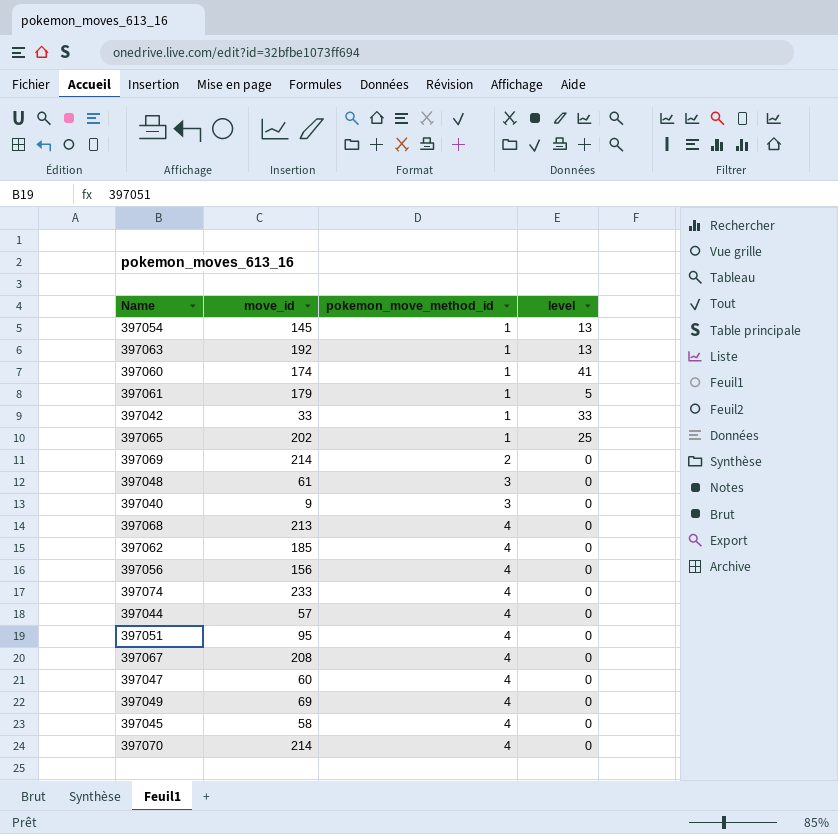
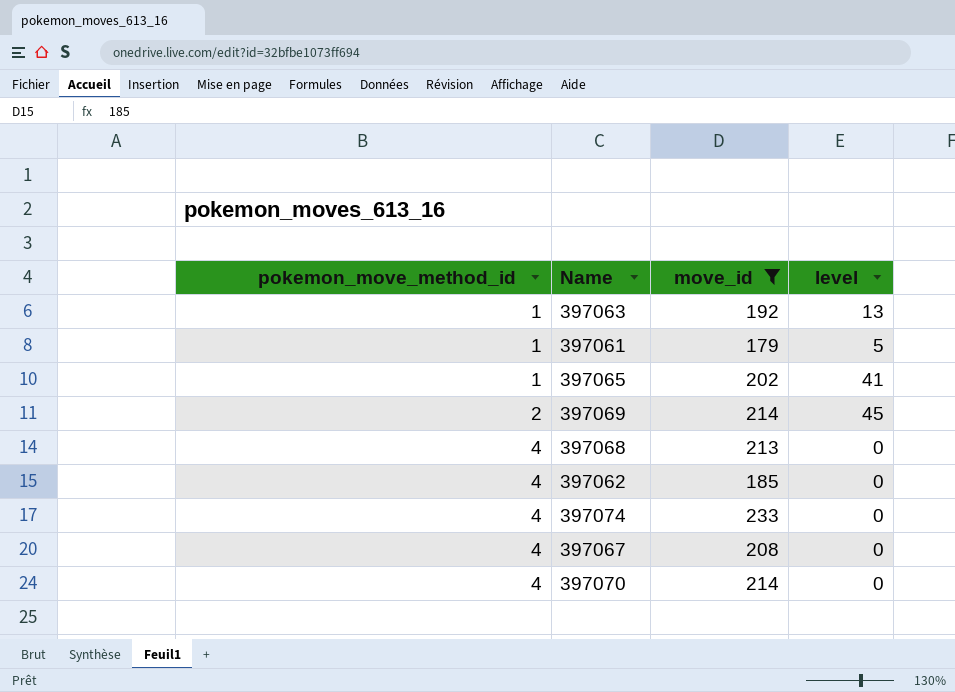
filter: none -> move_id >= 179
column pokemon_move_method_id | position: 3 -> 1
397065 | level: 25 -> 41
397069 | level: 0 -> 45

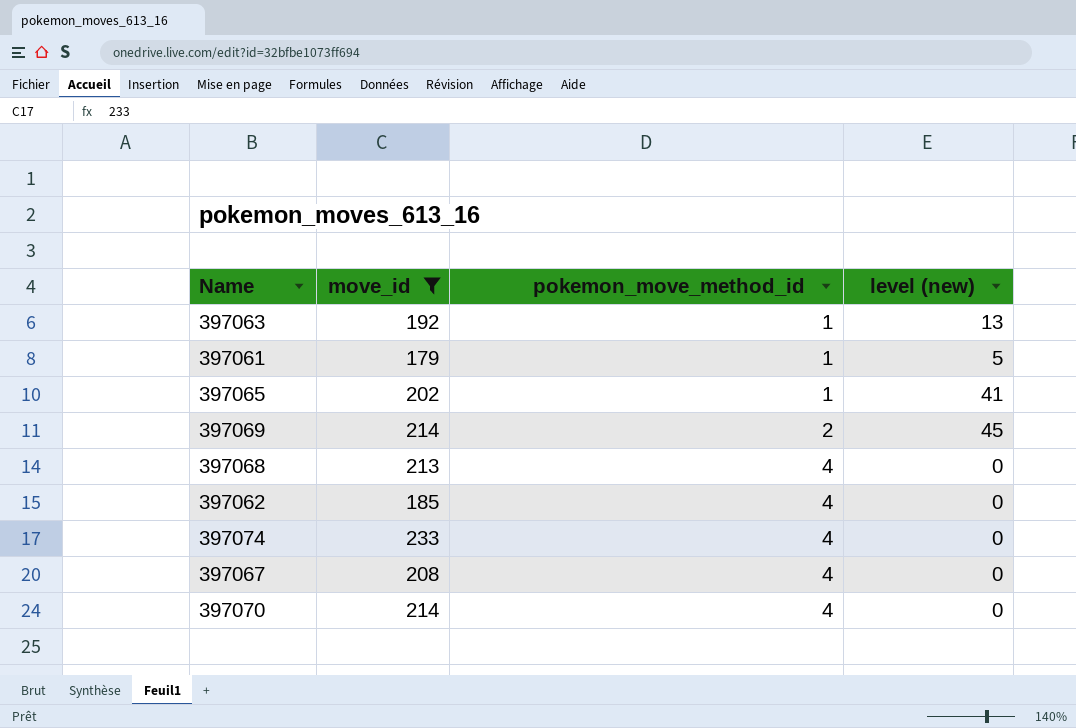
column pokemon_move_method_id | position: 1 -> 3
column name: level -> level (new)

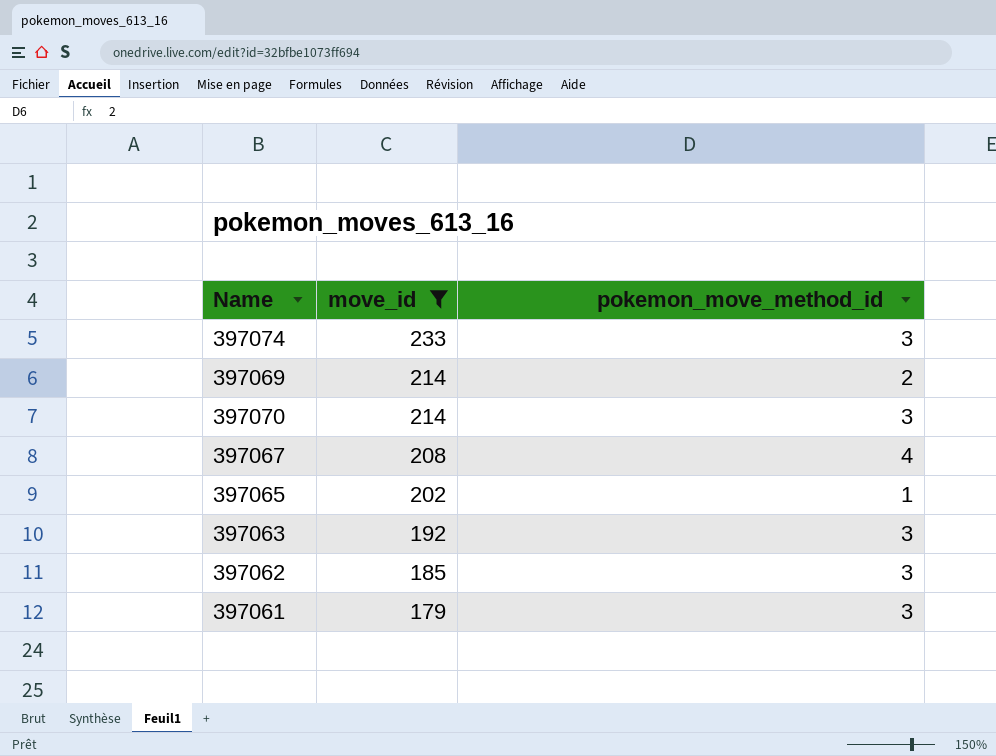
row order: pokemon_move_method_id ascending -> move_id descending
column level (new) | position: 4 -> none
row 397068: 213 | 4 | 0 -> none
397074 | pokemon_move_method_id: 4 -> 3
397070 | pokemon_move_method_id: 4 -> 3
397063 | pokemon_move_method_id: 1 -> 3
397062 | pokemon_move_method_id: 4 -> 3
397061 | pokemon_move_method_id: 1 -> 3

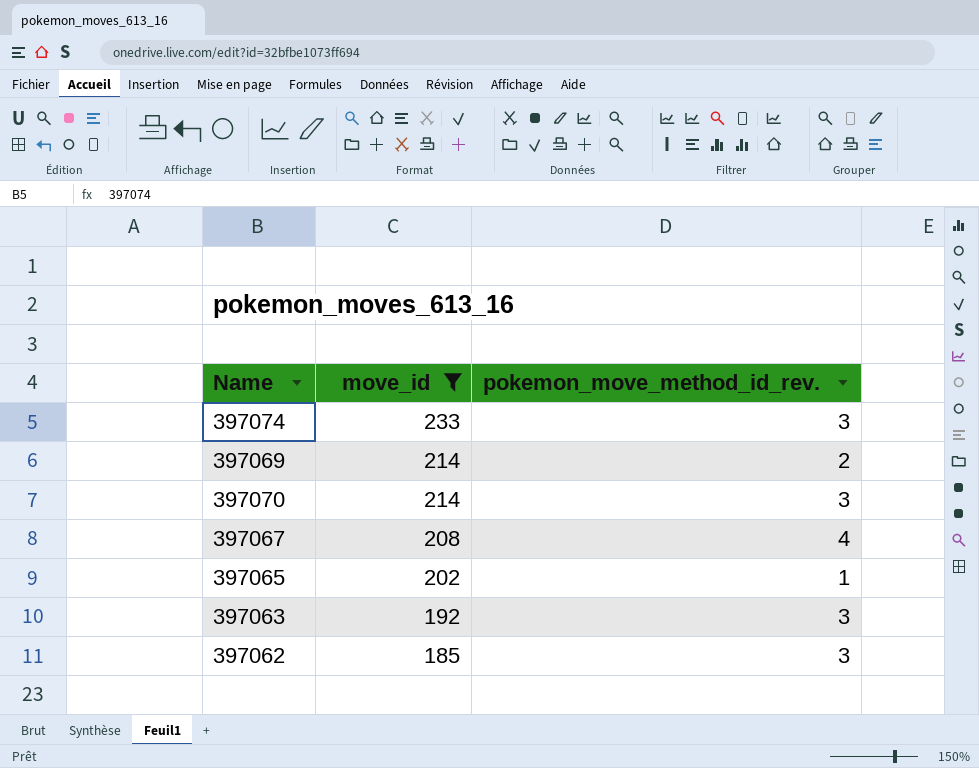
column name: pokemon_move_method_id -> pokemon_move_method_id_rev.
row 397061: 179 | 3 -> none

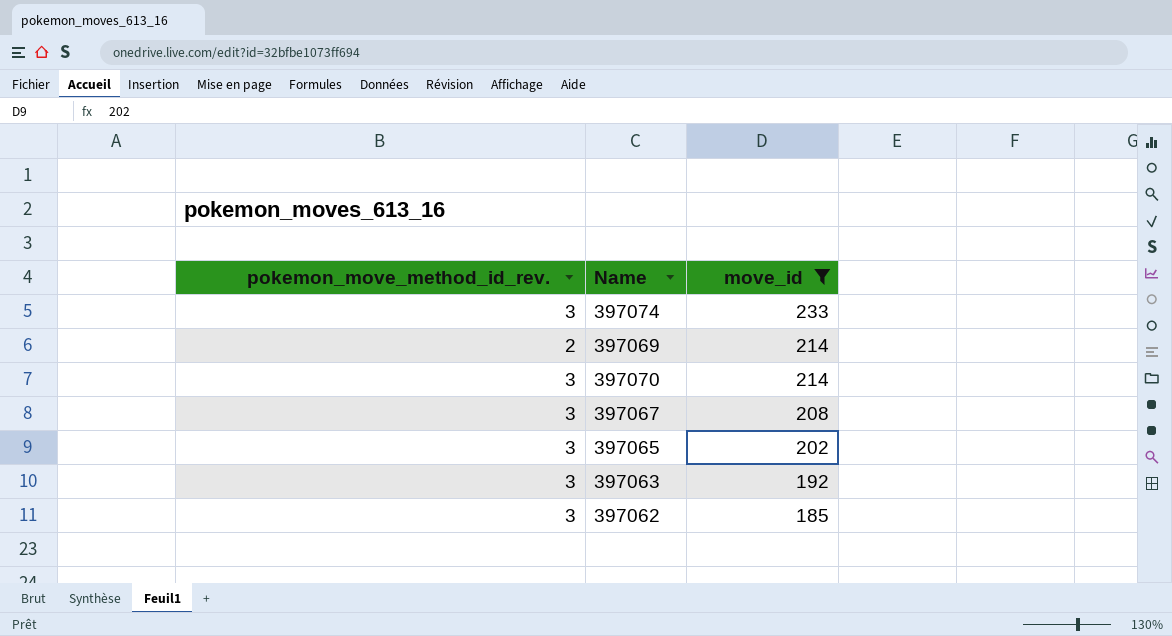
column pokemon_move_method_id_rev. | position: 3 -> 1
397067 | pokemon_move_method_id_rev.: 4 -> 3
397065 | pokemon_move_method_id_rev.: 1 -> 3

